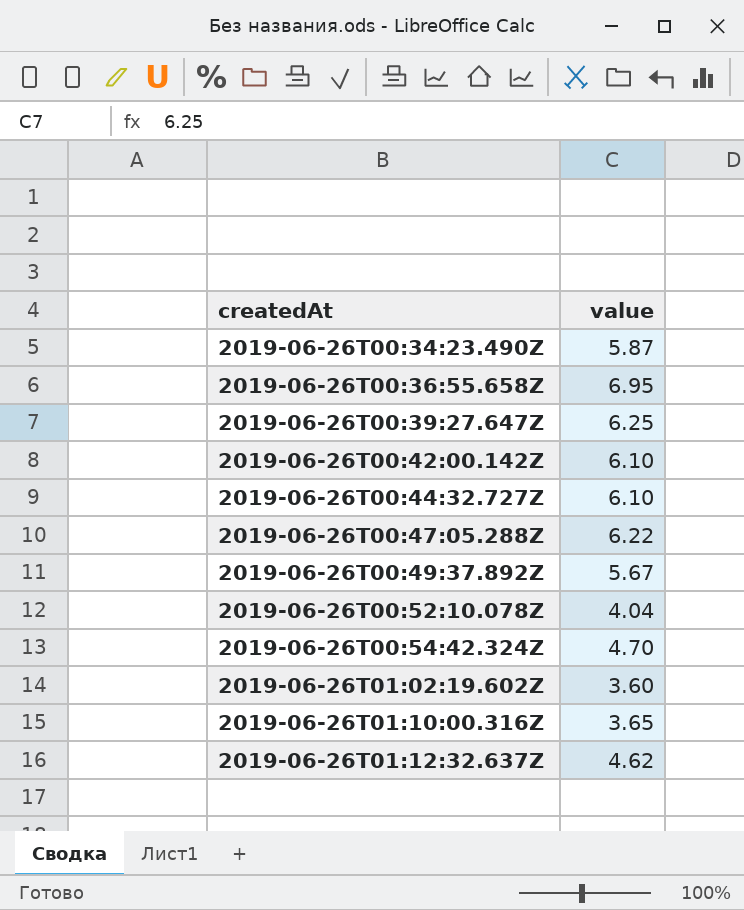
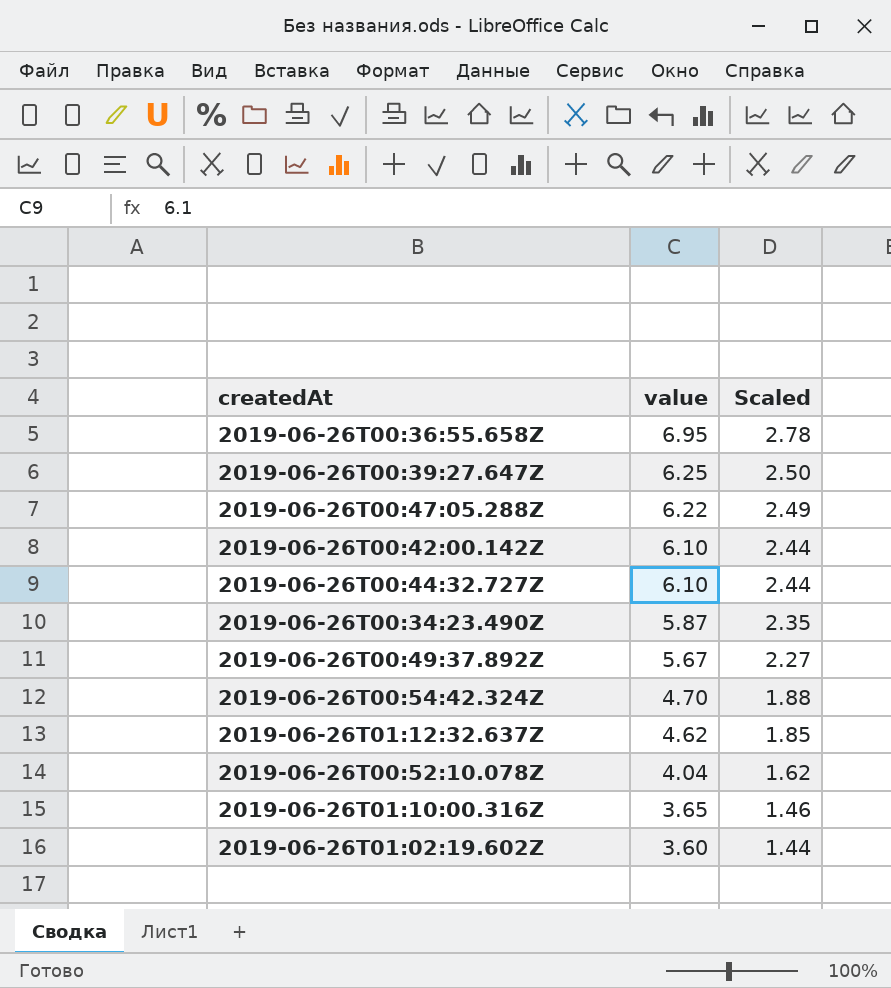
row order: createdAt ascending -> value descending
column Scaled | formula: none -> [value] * 0.4

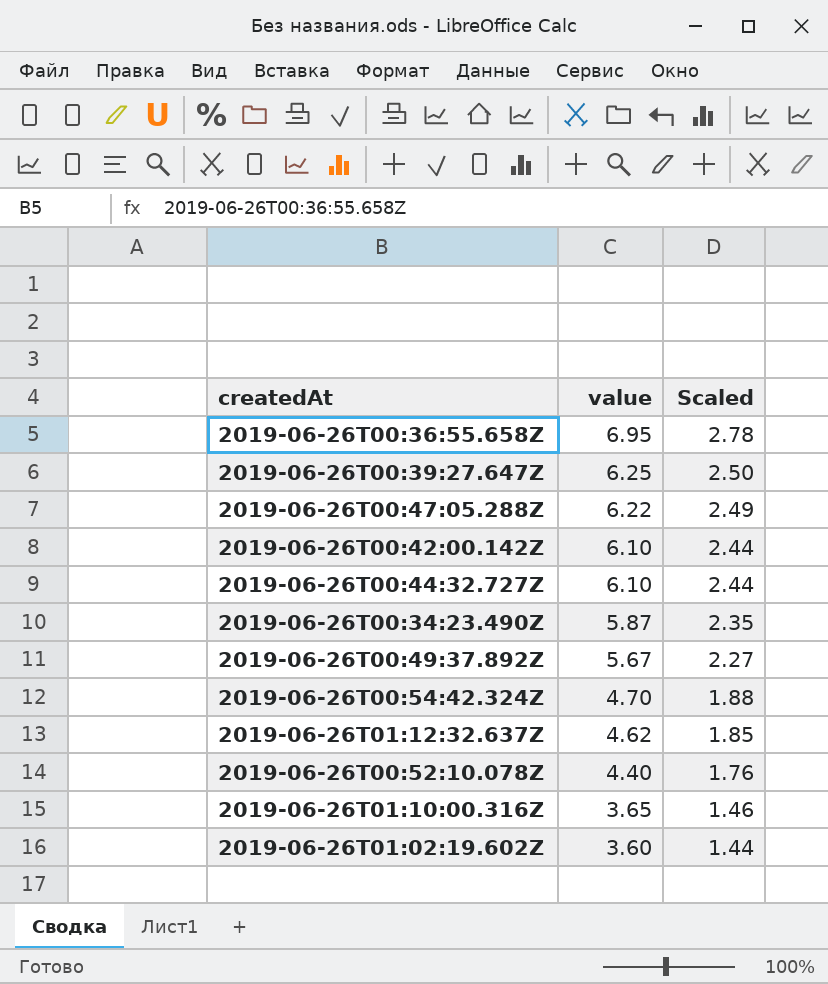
2019-06-26T00:52:10.078Z | value: 4.04 -> 4.40
2019-06-26T00:52:10.078Z | Scaled: 1.62 -> 1.76

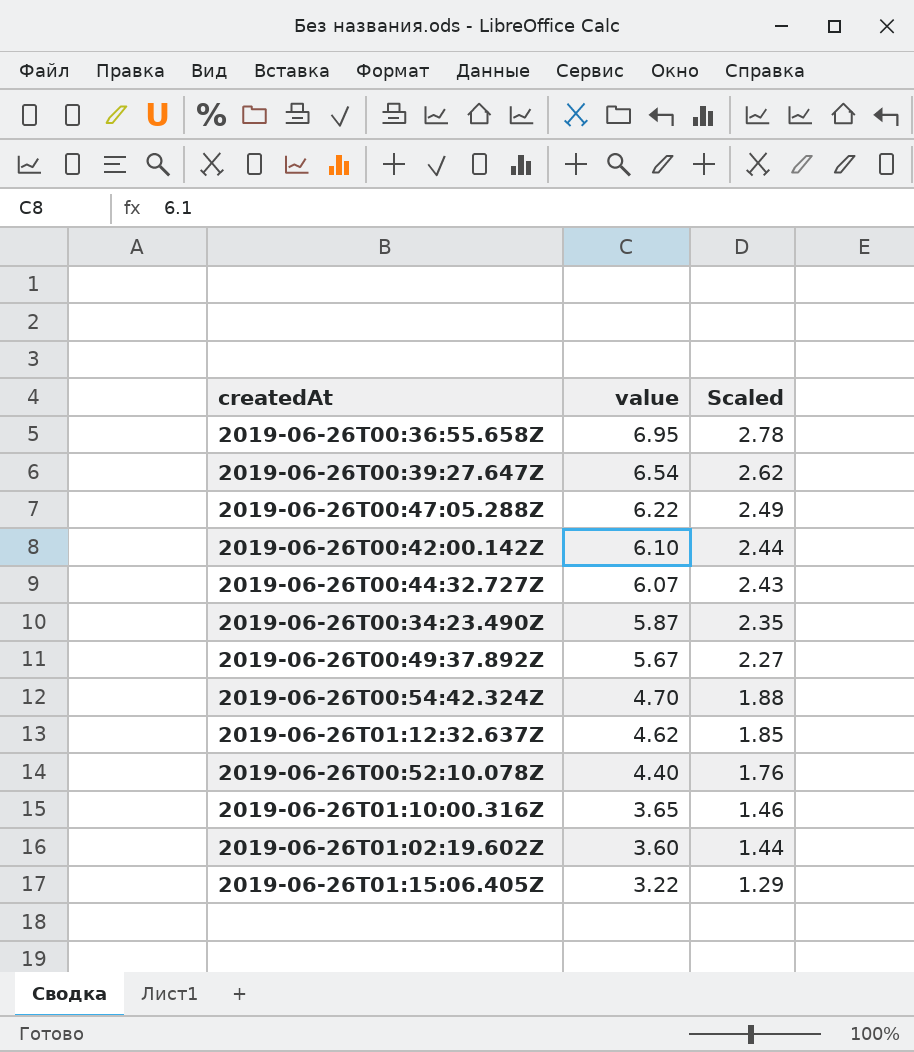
2019-06-26T00:39:27.647Z | value: 6.25 -> 6.54
2019-06-26T00:39:27.647Z | Scaled: 2.50 -> 2.62
2019-06-26T00:44:32.727Z | value: 6.10 -> 6.07
2019-06-26T00:44:32.727Z | Scaled: 2.44 -> 2.43
row 2019-06-26T01:15:06.405Z: none -> 3.22 | 1.29

